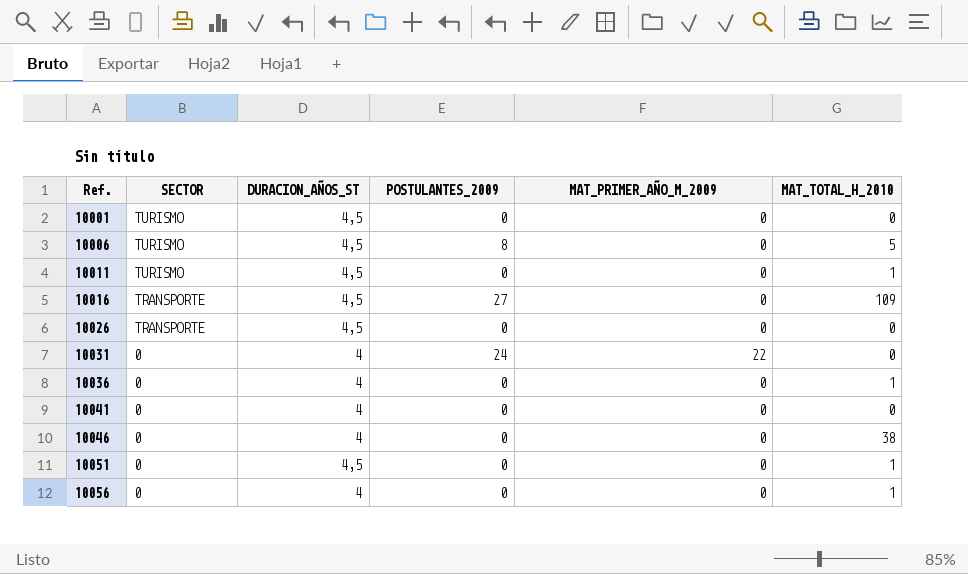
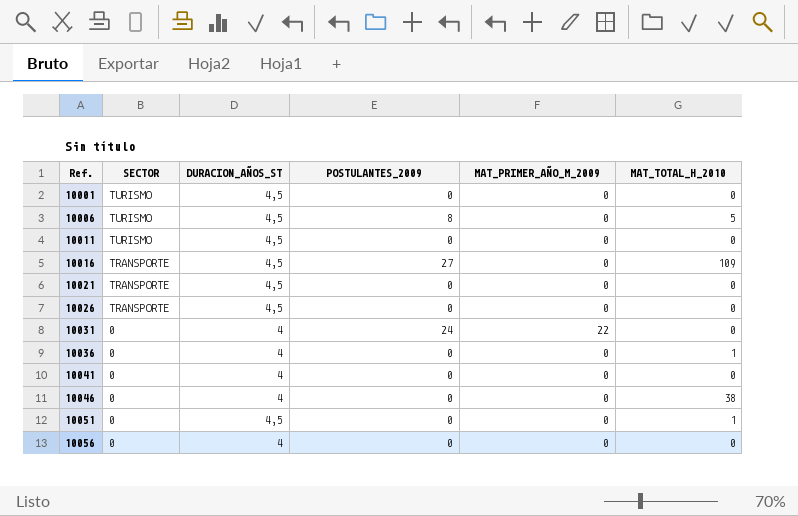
10011 | MAT_TOTAL_H_2010: 1 -> 0
row 10021: none -> TRANSPORTE | 4,5 | 0 | 0 | 0
10056 | MAT_TOTAL_H_2010: 1 -> 0

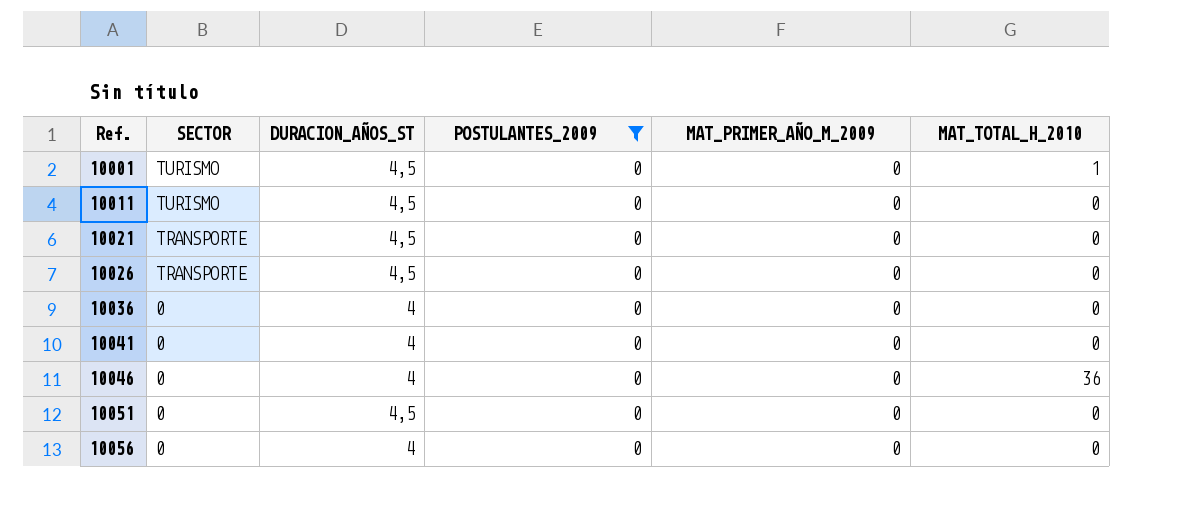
filter: none -> POSTULANTES_2009 = 0
10001 | MAT_TOTAL_H_2010: 0 -> 1
10036 | MAT_TOTAL_H_2010: 1 -> 0
10046 | MAT_TOTAL_H_2010: 38 -> 36
10051 | MAT_TOTAL_H_2010: 1 -> 0

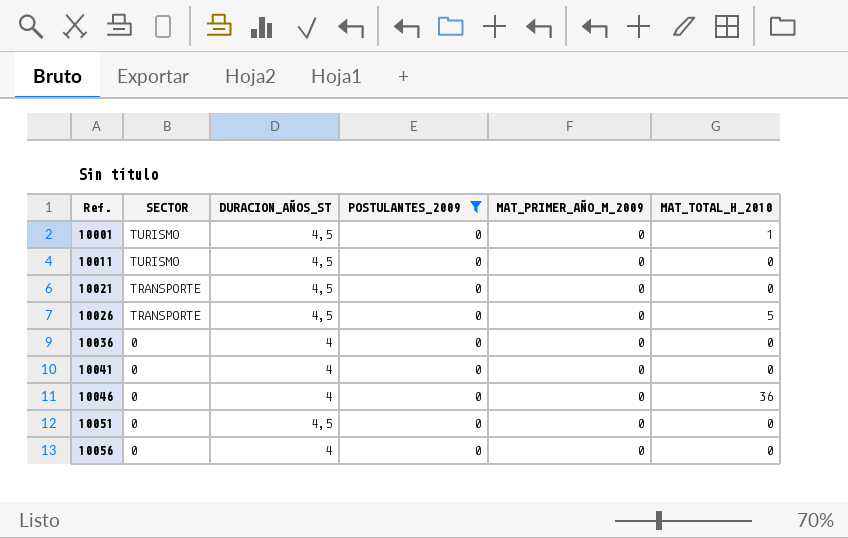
10026 | MAT_TOTAL_H_2010: 0 -> 5

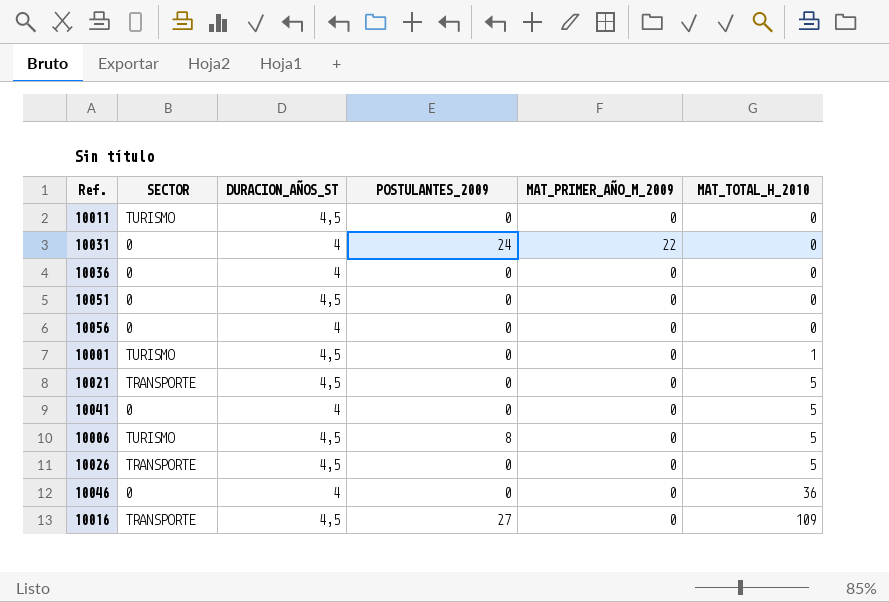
filter: POSTULANTES_2009 = 0 -> none
row order: Ref. ascending -> MAT_TOTAL_H_2010 ascending
10021 | MAT_TOTAL_H_2010: 0 -> 5
10041 | MAT_TOTAL_H_2010: 0 -> 5

